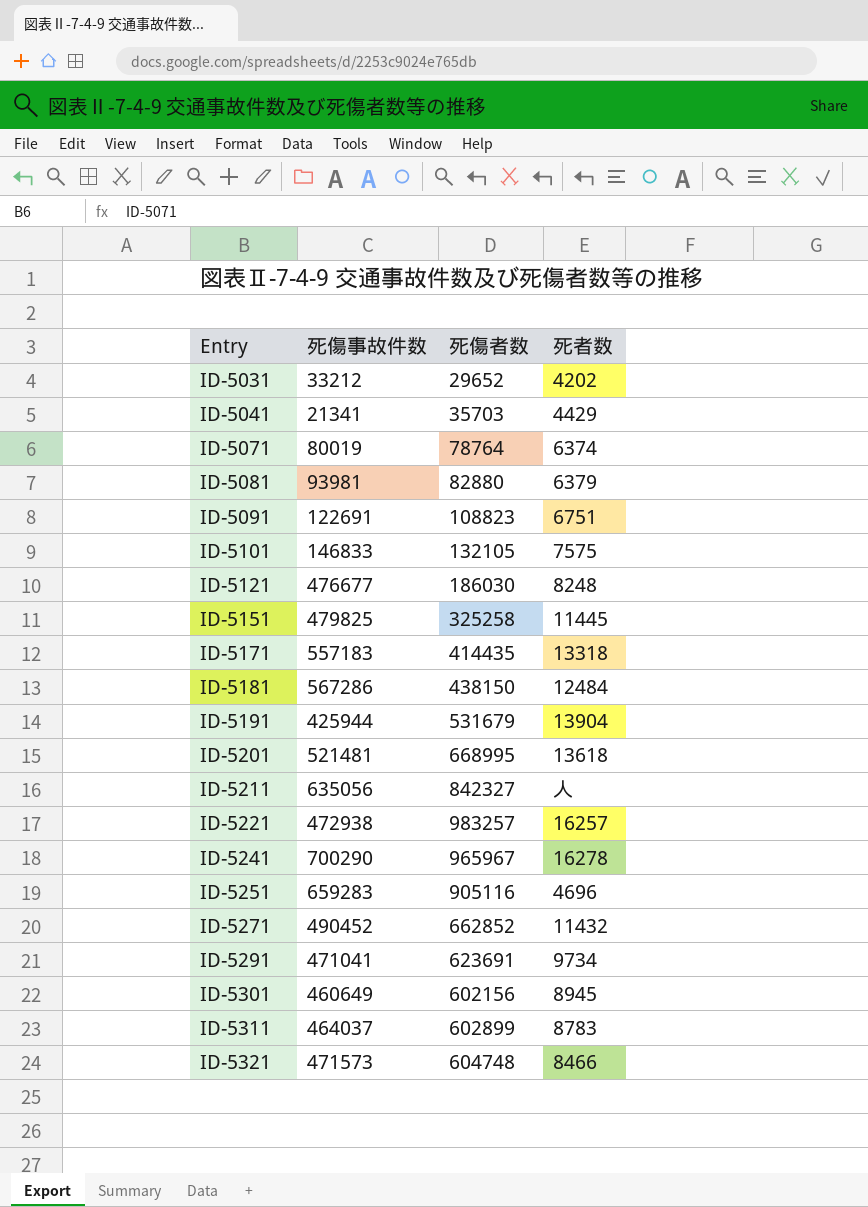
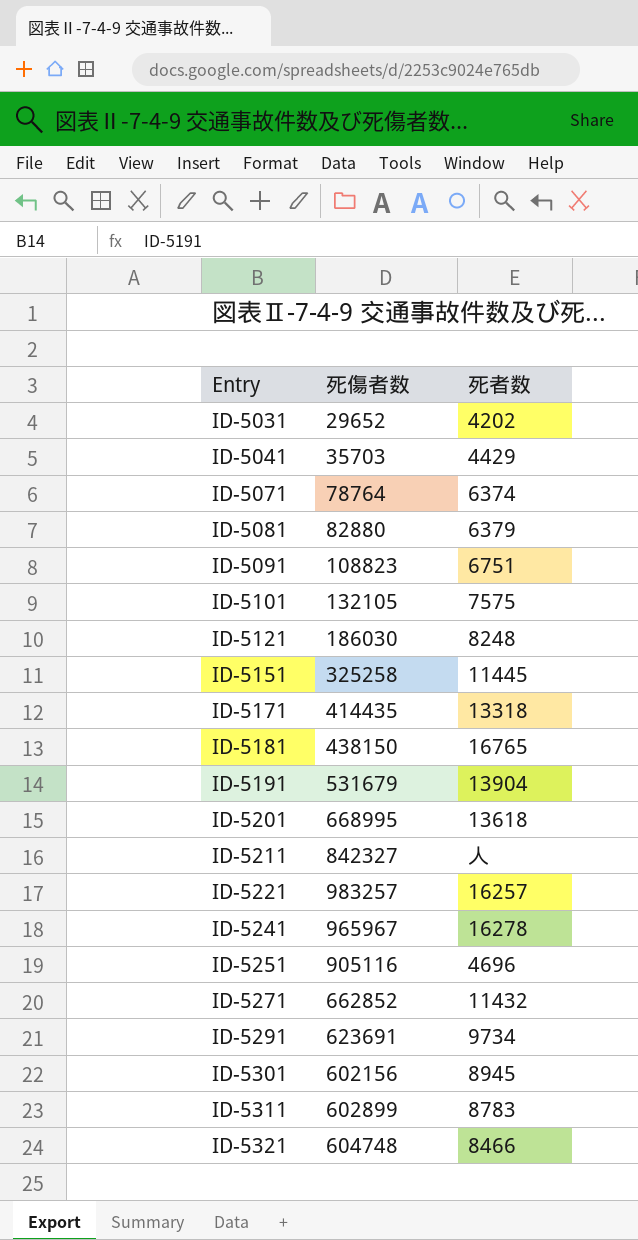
column 死傷事故件数 | position: 2 -> none
ID-5181 | 死者数: 12484 -> 16765

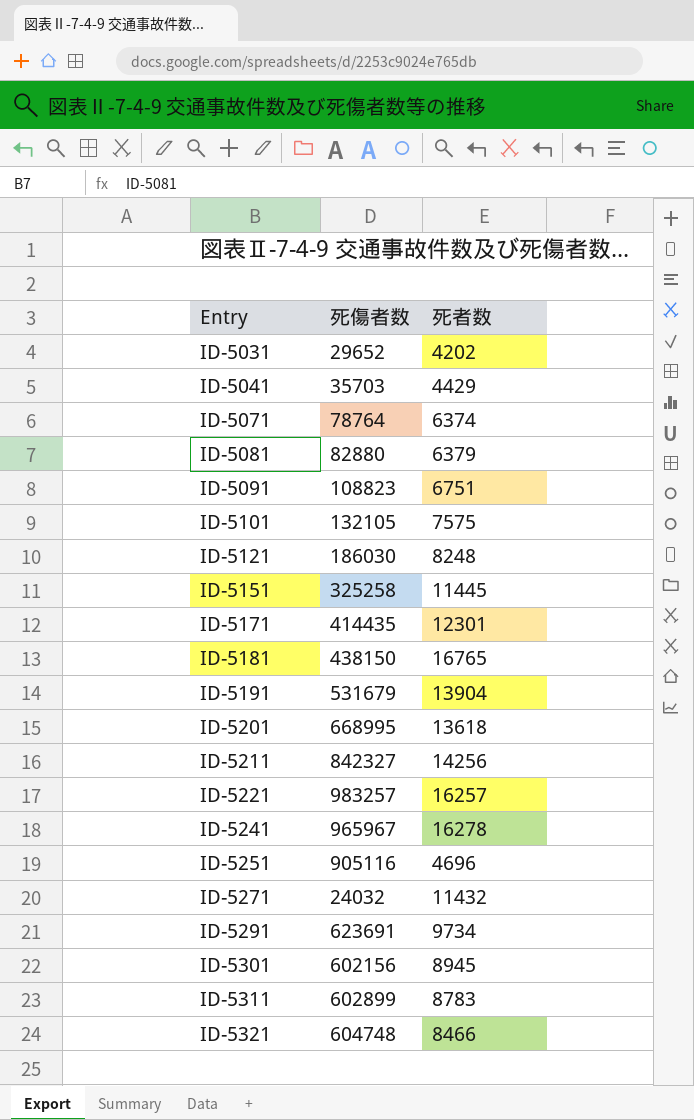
ID-5171 | 死者数: 13318 -> 12301
ID-5211 | 死者数: 人 -> 14256
ID-5271 | 死傷者数: 662852 -> 24032

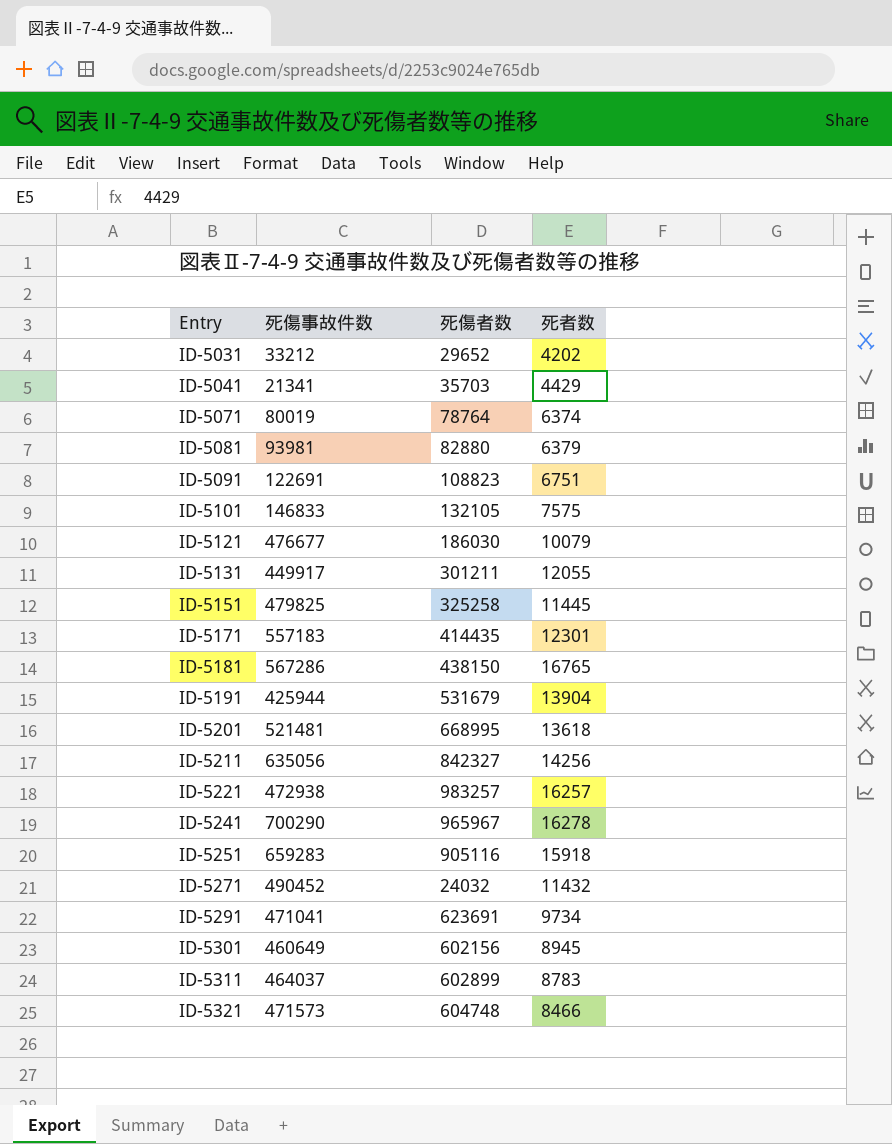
column 死傷事故件数 | position: none -> 2
ID-5121 | 死者数: 8248 -> 10079
row ID-5131: none -> 449917 | 301211 | 12055
ID-5251 | 死者数: 4696 -> 15918

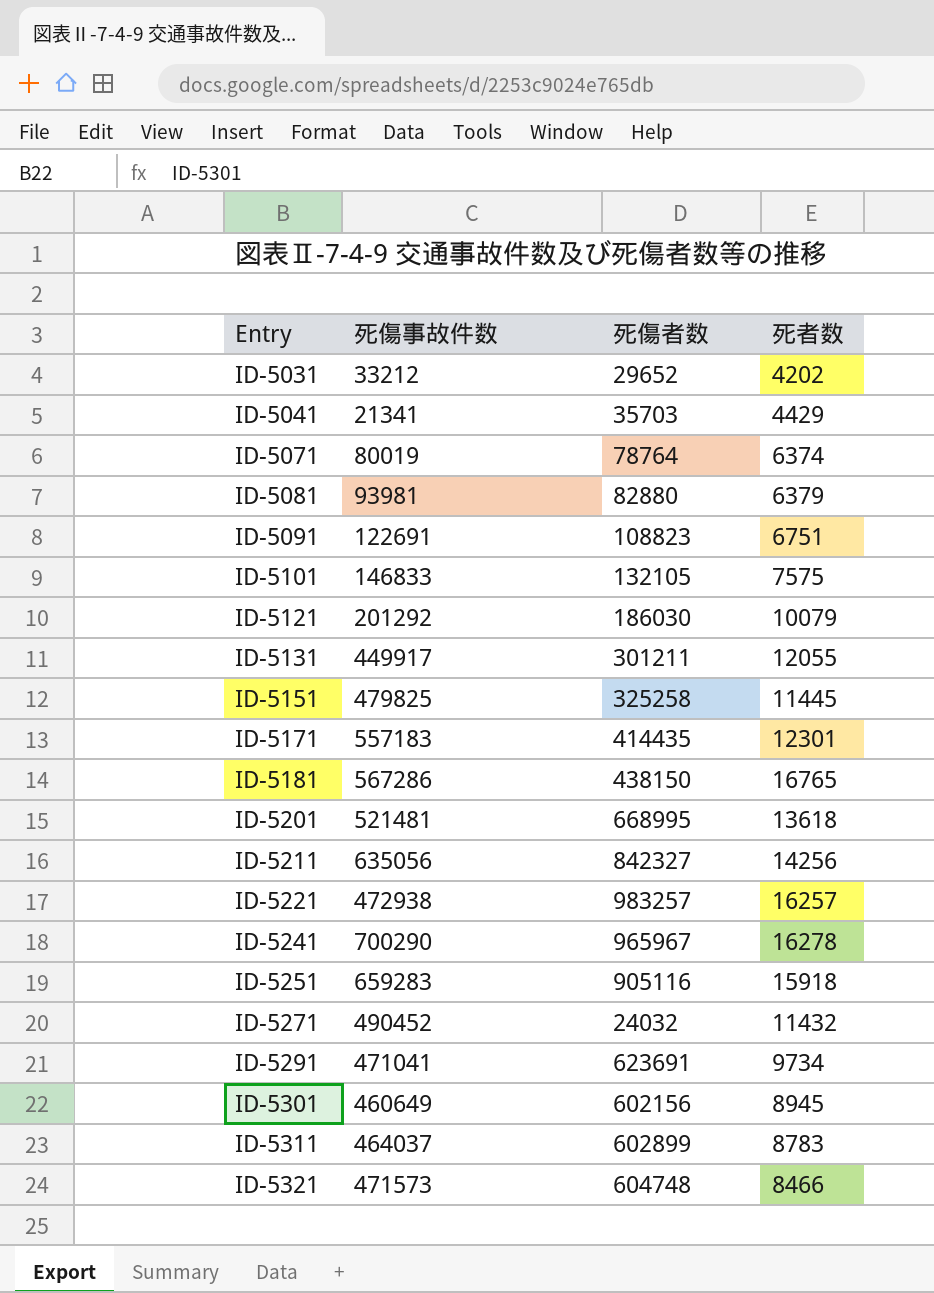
row ID-5191: 425944 | 531679 | 13904 -> none
ID-5121 | 死傷事故件数: 476677 -> 201292

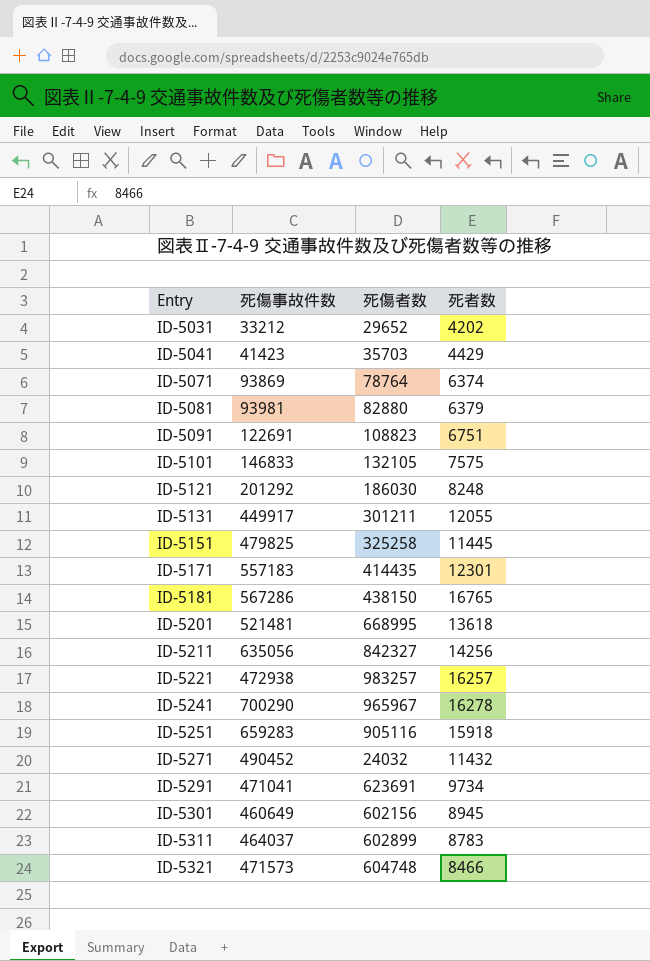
ID-5041 | 死傷事故件数: 21341 -> 41423
ID-5071 | 死傷事故件数: 80019 -> 93869
ID-5121 | 死者数: 10079 -> 8248

